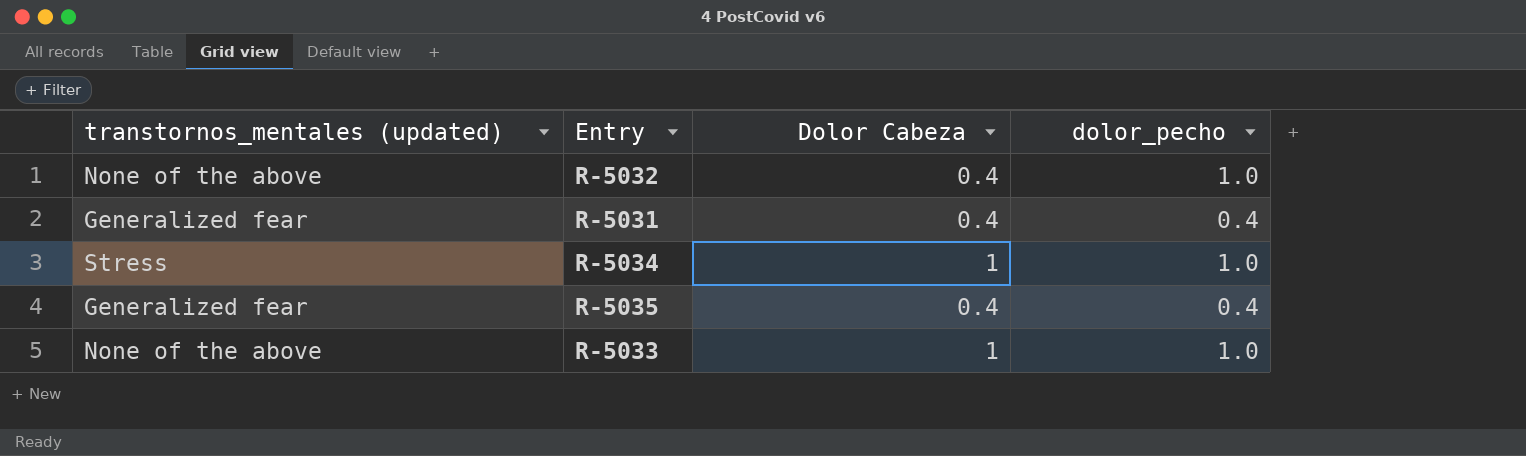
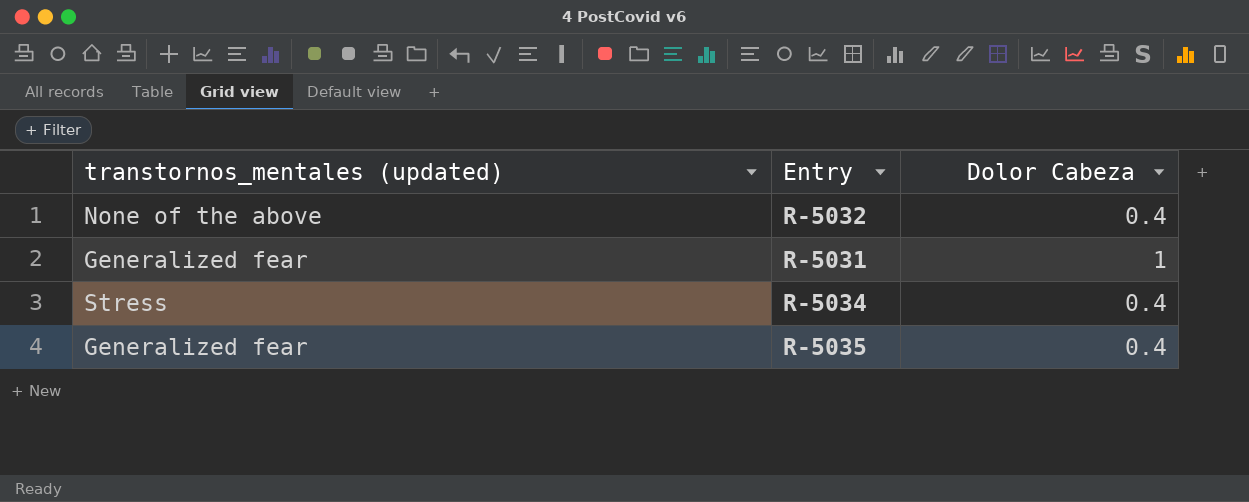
column dolor_pecho | position: 4 -> none
row R-5033: None of the above | 1 | 1.0 -> none
R-5031 | Dolor Cabeza: 0.4 -> 1
R-5034 | Dolor Cabeza: 1 -> 0.4

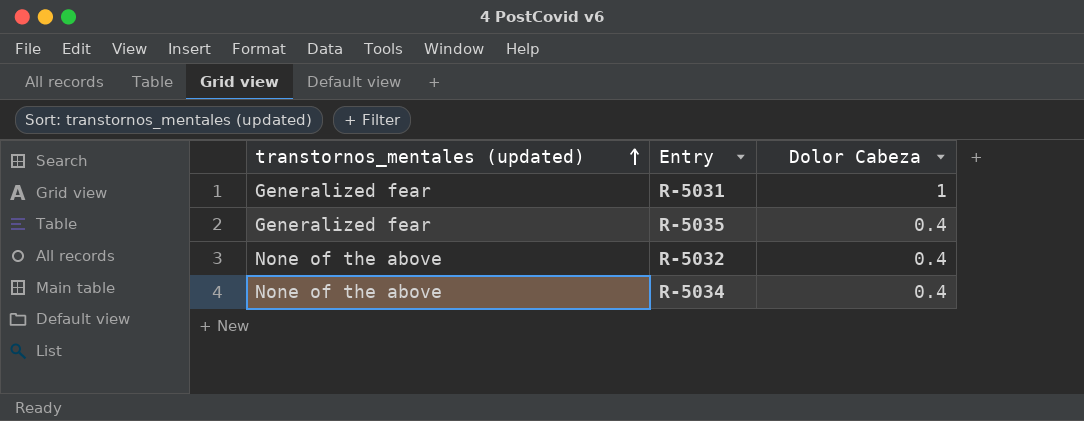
row order: none -> transtornos_mentales (updated) ascending
R-5034 | transtornos_mentales (updated): Stress -> None of the above

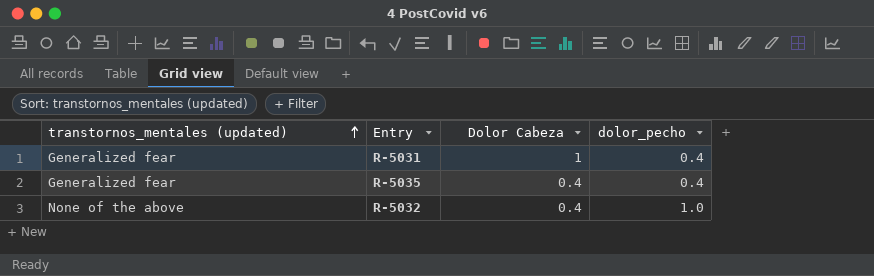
column dolor_pecho | position: none -> 4
row R-5034: None of the above | 0.4 -> none

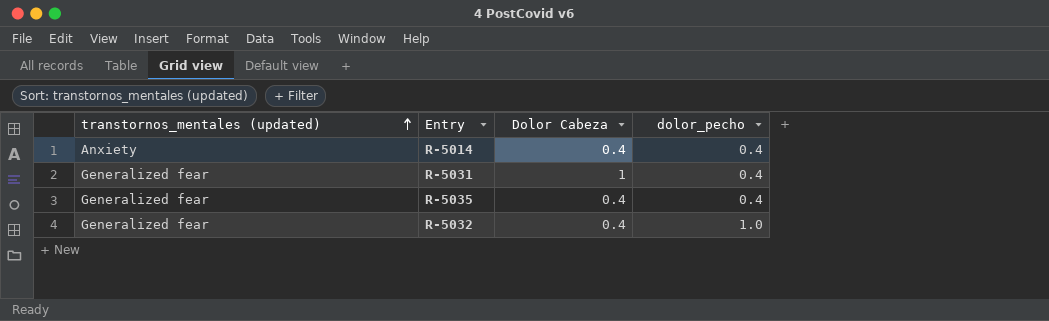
row R-5014: none -> Anxiety | 0.4 | 0.4
R-5032 | transtornos_mentales (updated): None of the above -> Generalized fear

